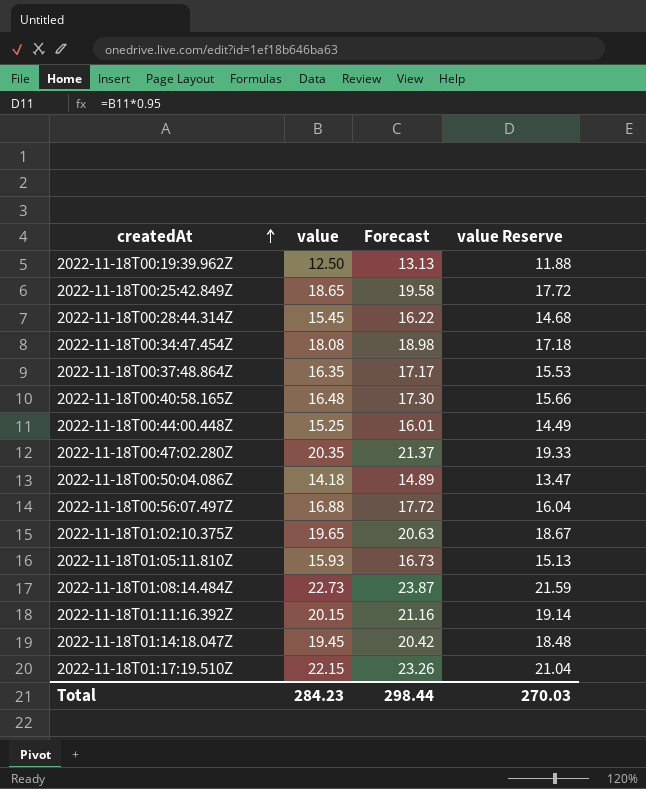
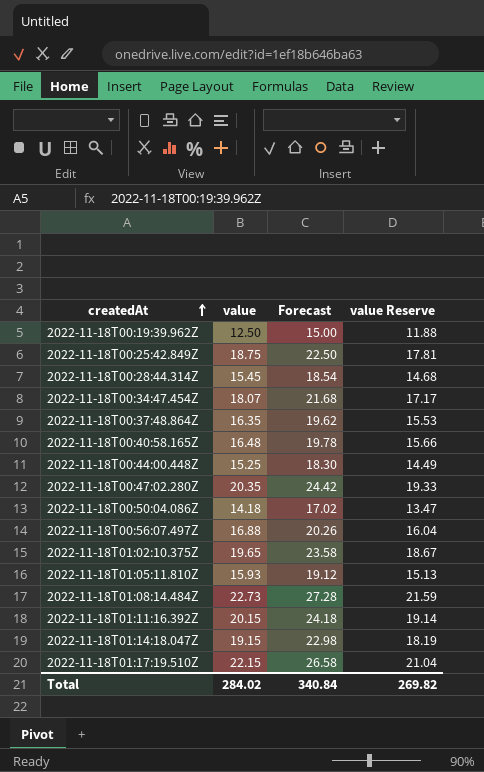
column Forecast | formula: [value] * 1.05 -> [value] * 1.2
2022-11-18T00:25:42.849Z | value: 18.65 -> 18.75
2022-11-18T00:25:42.849Z | value Reserve: 17.72 -> 17.81
2022-11-18T00:34:47.454Z | value: 18.08 -> 18.07
2022-11-18T00:34:47.454Z | value Reserve: 17.18 -> 17.17
2022-11-18T01:14:18.047Z | value: 19.45 -> 19.15
2022-11-18T01:14:18.047Z | value Reserve: 18.48 -> 18.19
Total | value: 284.23 -> 284.02
Total | Forecast: 298.44 -> 340.84
Total | value Reserve: 270.03 -> 269.82

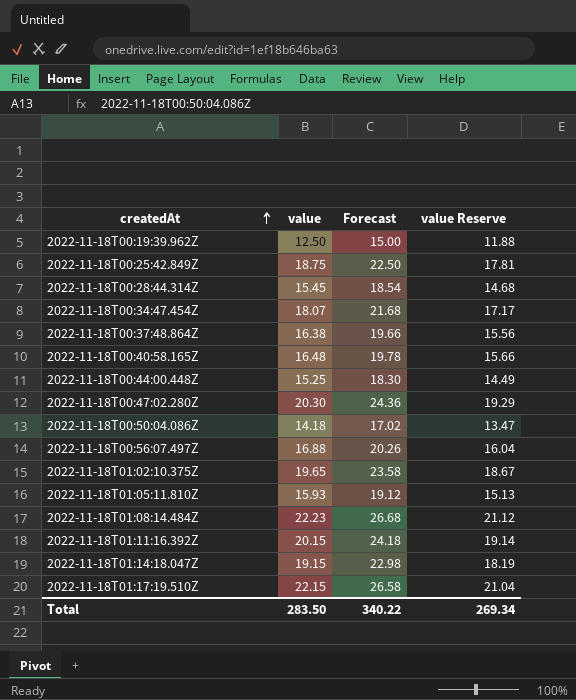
2022-11-18T00:37:48.864Z | value: 16.35 -> 16.38
2022-11-18T00:37:48.864Z | Forecast: 19.62 -> 19.66
2022-11-18T00:37:48.864Z | value Reserve: 15.53 -> 15.56
2022-11-18T00:47:02.280Z | value: 20.35 -> 20.30
2022-11-18T00:47:02.280Z | Forecast: 24.42 -> 24.36
2022-11-18T00:47:02.280Z | value Reserve: 19.33 -> 19.29
2022-11-18T01:08:14.484Z | value: 22.73 -> 22.23
2022-11-18T01:08:14.484Z | Forecast: 27.28 -> 26.68
2022-11-18T01:08:14.484Z | value Reserve: 21.59 -> 21.12
Total | value: 284.02 -> 283.50
Total | Forecast: 340.84 -> 340.22
Total | value Reserve: 269.82 -> 269.34

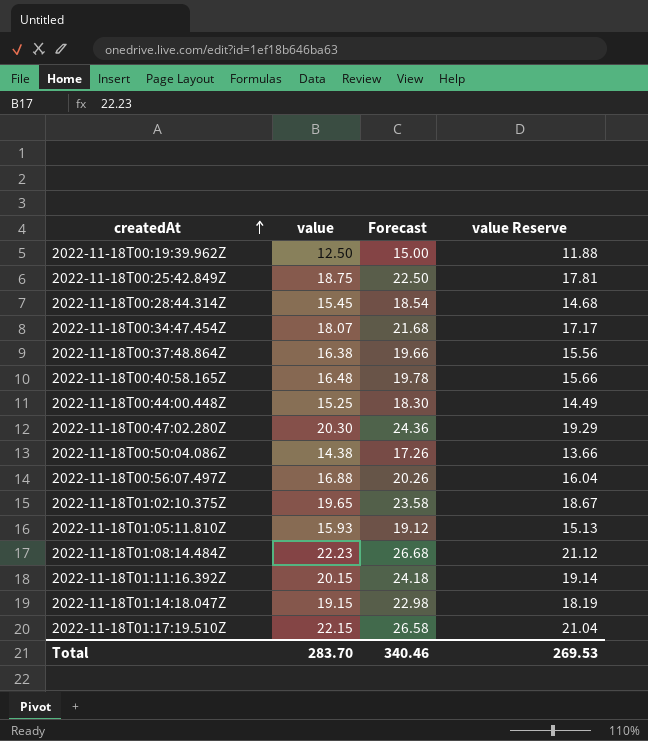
2022-11-18T00:50:04.086Z | value: 14.18 -> 14.38
2022-11-18T00:50:04.086Z | Forecast: 17.02 -> 17.26
2022-11-18T00:50:04.086Z | value Reserve: 13.47 -> 13.66
Total | value: 283.50 -> 283.70
Total | Forecast: 340.22 -> 340.46
Total | value Reserve: 269.34 -> 269.53

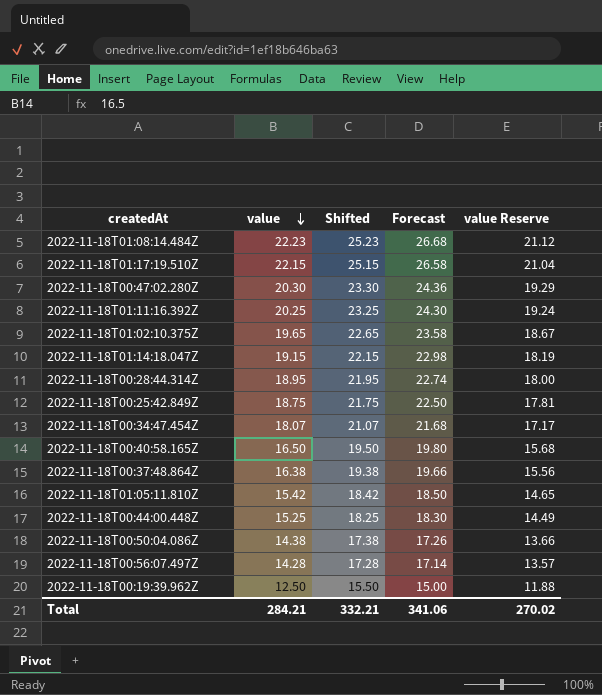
row order: createdAt ascending -> value descending
column Shifted | formula: none -> [value] + 3
2022-11-18T01:11:16.392Z | value: 20.15 -> 20.25
2022-11-18T01:11:16.392Z | Forecast: 24.18 -> 24.30
2022-11-18T01:11:16.392Z | value Reserve: 19.14 -> 19.24
2022-11-18T00:28:44.314Z | value: 15.45 -> 18.95
2022-11-18T00:28:44.314Z | Forecast: 18.54 -> 22.74
2022-11-18T00:28:44.314Z | value Reserve: 14.68 -> 18.00
2022-11-18T00:40:58.165Z | value: 16.48 -> 16.50
2022-11-18T00:40:58.165Z | Forecast: 19.78 -> 19.80
2022-11-18T00:40:58.165Z | value Reserve: 15.66 -> 15.68
2022-11-18T01:05:11.810Z | value: 15.93 -> 15.42
2022-11-18T01:05:11.810Z | Forecast: 19.12 -> 18.50
2022-11-18T01:05:11.810Z | value Reserve: 15.13 -> 14.65
2022-11-18T00:56:07.497Z | value: 16.88 -> 14.28
2022-11-18T00:56:07.497Z | Forecast: 20.26 -> 17.14
2022-11-18T00:56:07.497Z | value Reserve: 16.04 -> 13.57
Total | value: 283.70 -> 284.21
Total | Forecast: 340.46 -> 341.06
Total | value Reserve: 269.53 -> 270.02

